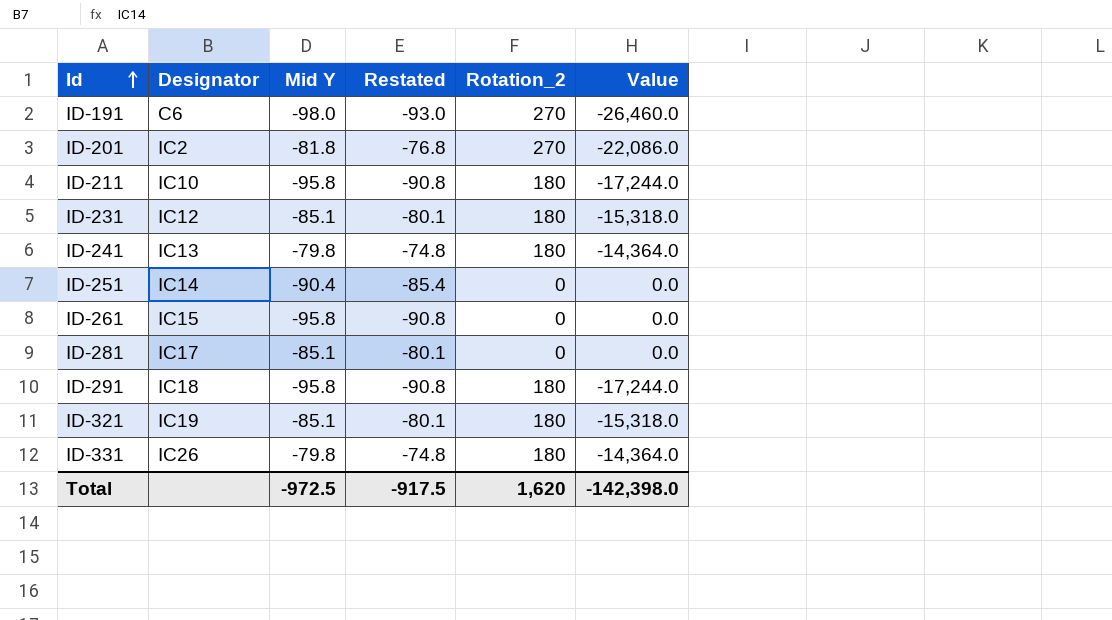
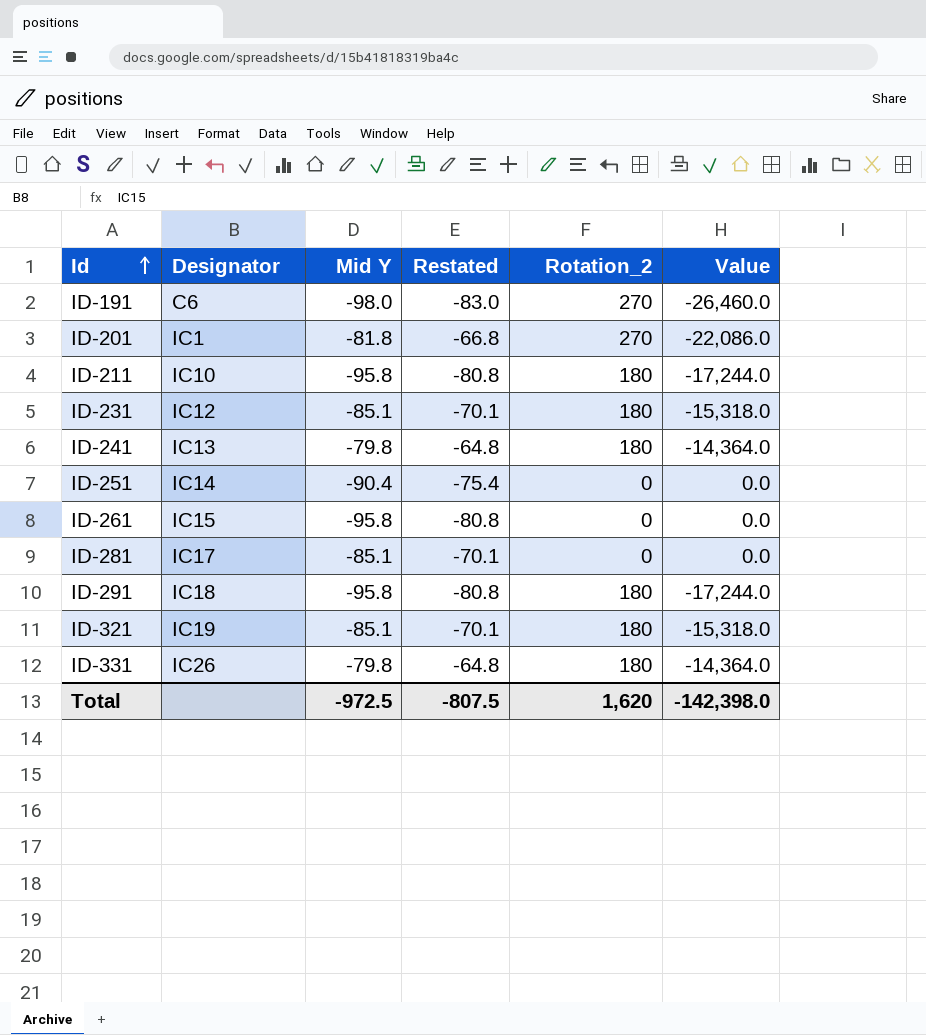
column Restated | formula: [Mid Y] + 5 -> [Mid Y] + 15
ID-201 | Designator: IC2 -> IC1
Total | Restated: -917.5 -> -807.5

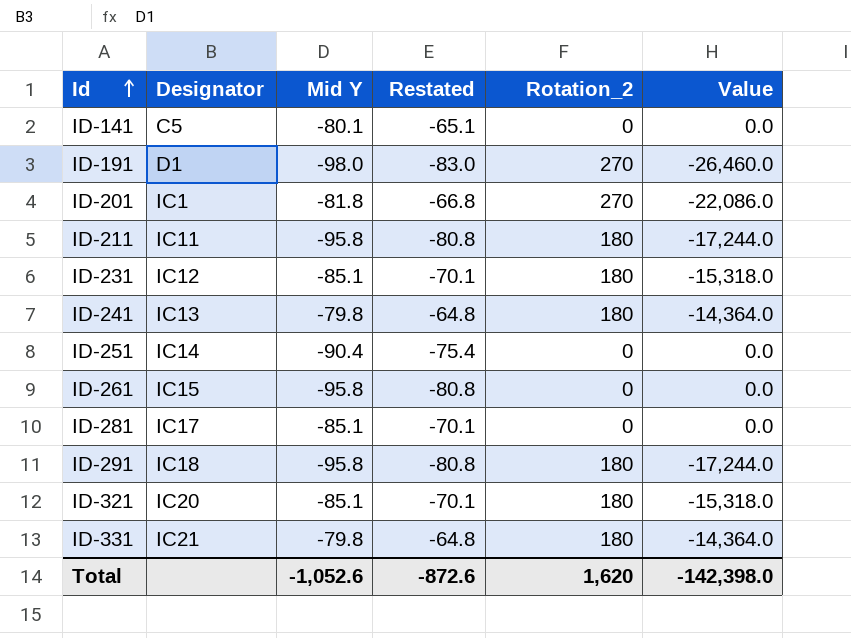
row ID-141: none -> C5 | -80.1 | -65.1 | 0 | 0.0
ID-191 | Designator: C6 -> D1
ID-211 | Designator: IC10 -> IC11
ID-321 | Designator: IC19 -> IC20
ID-331 | Designator: IC26 -> IC21
Total | Mid Y: -972.5 -> -1,052.6
Total | Restated: -807.5 -> -872.6

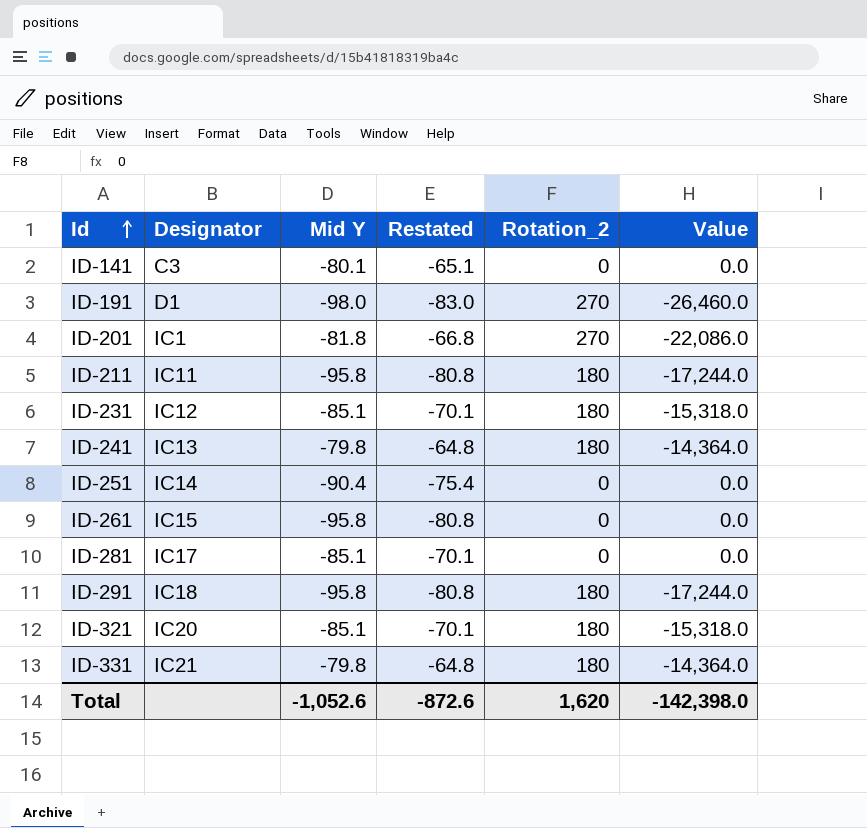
ID-141 | Designator: C5 -> C3

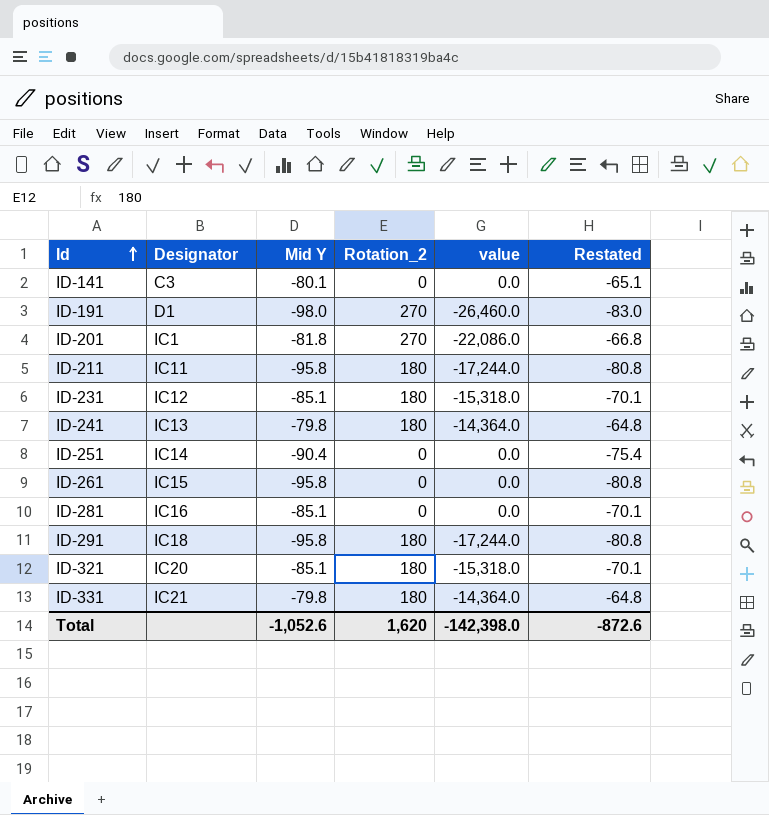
column name: Value -> value
column Restated | position: 4 -> 6
ID-281 | Designator: IC17 -> IC16

